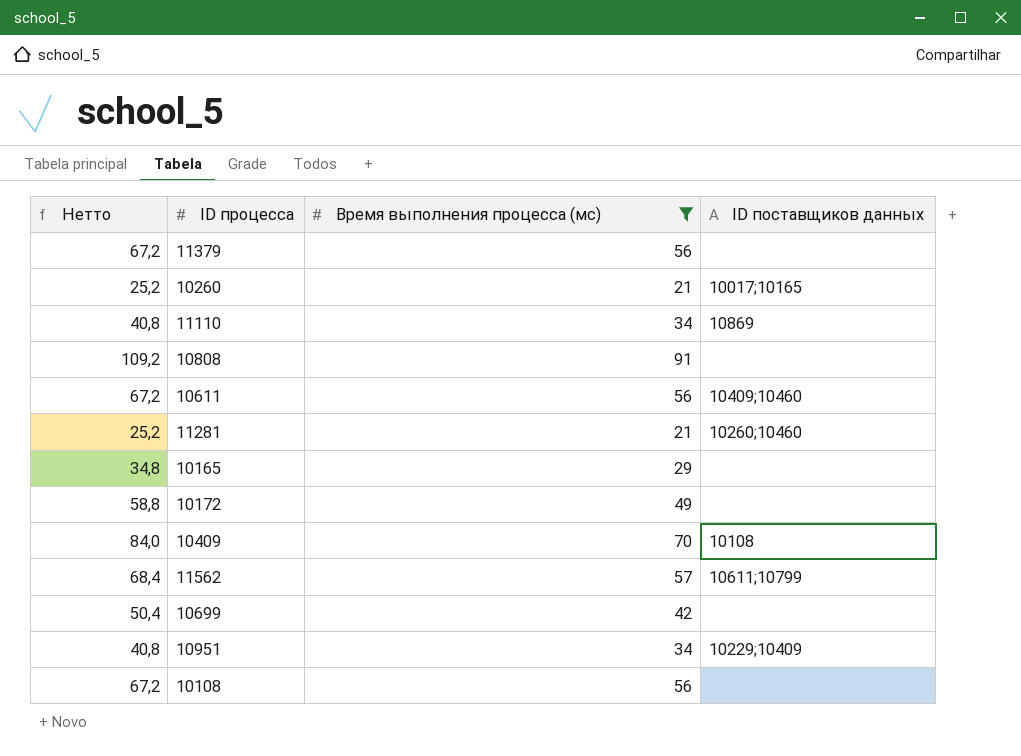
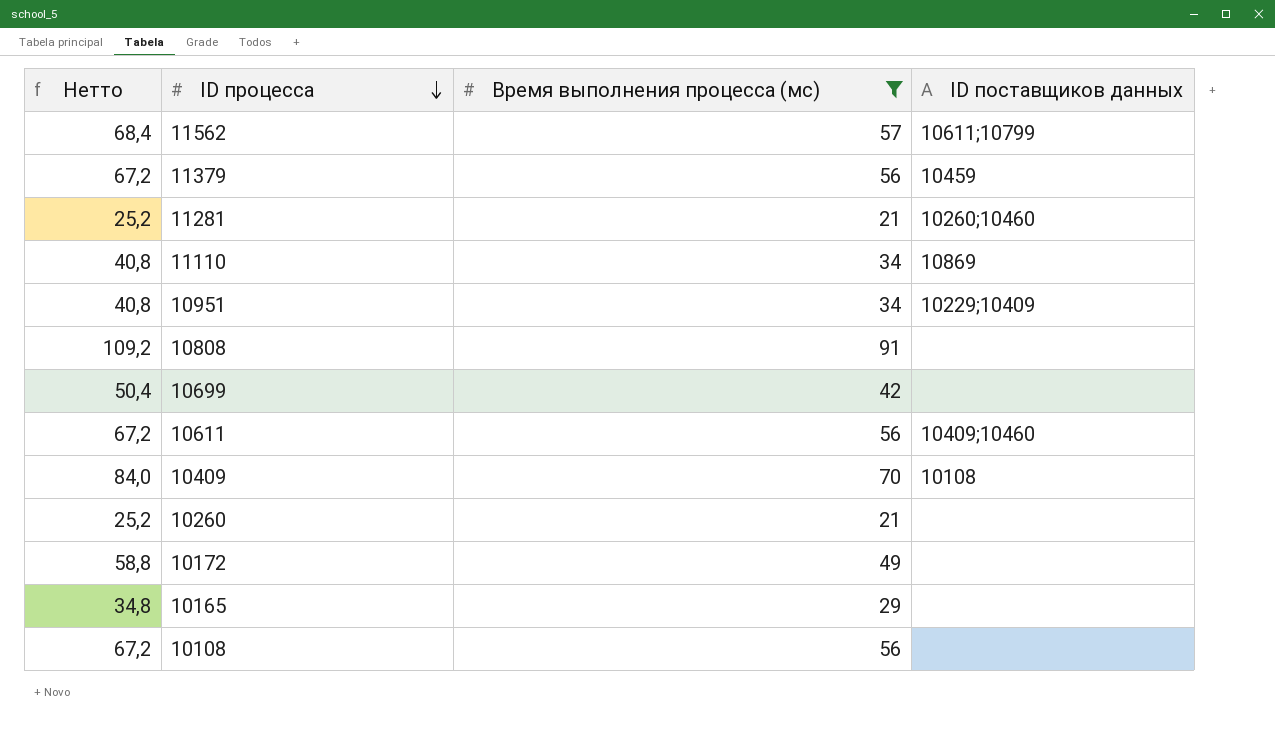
row order: none -> ID процесса descending
11379 | ID поставщиков данных: none -> 10459
10260 | ID поставщиков данных: 10017;10165 -> none

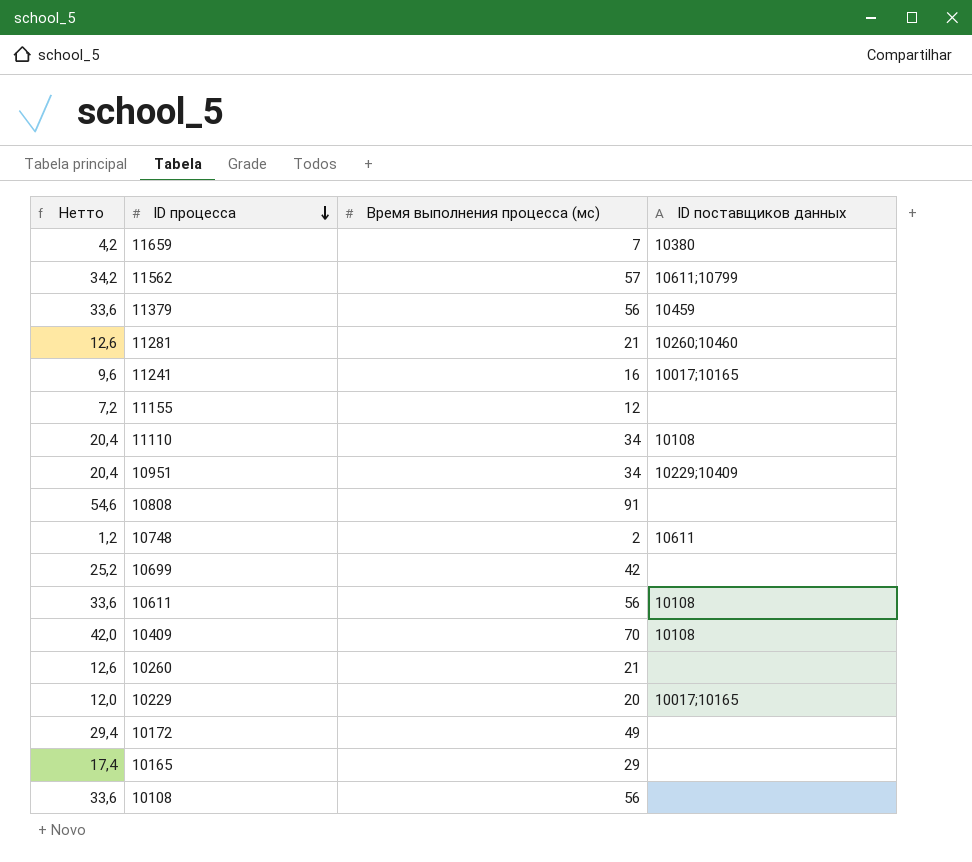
filter: Время выполнения процесса (мс) >= 21 -> none
column Нетто | formula: [Время выполнения процесса (мс)] * 1,2 -> [Время выполнения процесса (мс)] * 0,6
11110 | ID поставщиков данных: 10869 -> 10108
10611 | ID поставщиков данных: 10409;10460 -> 10108

